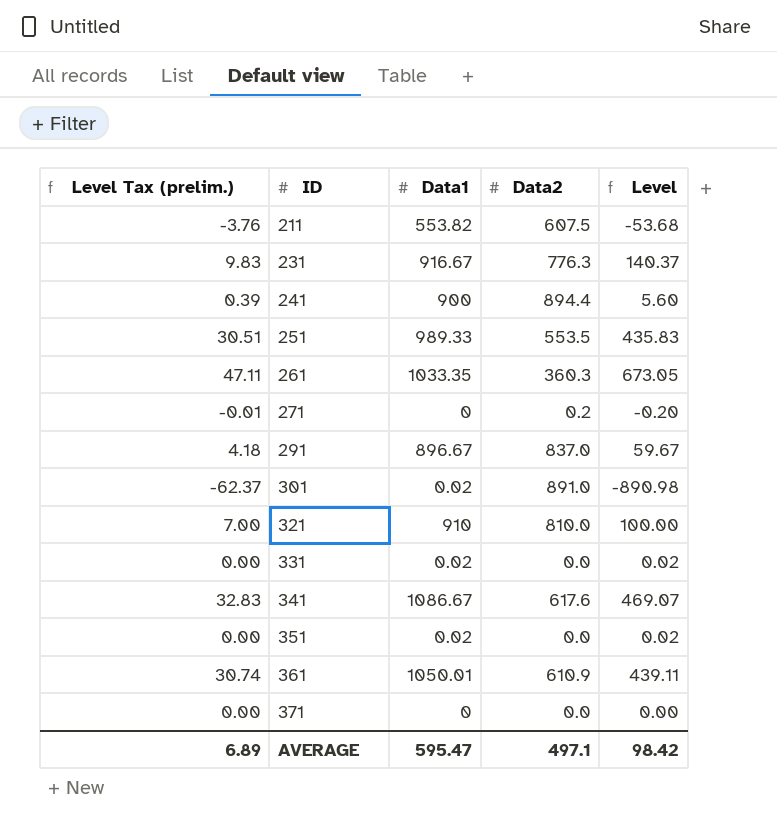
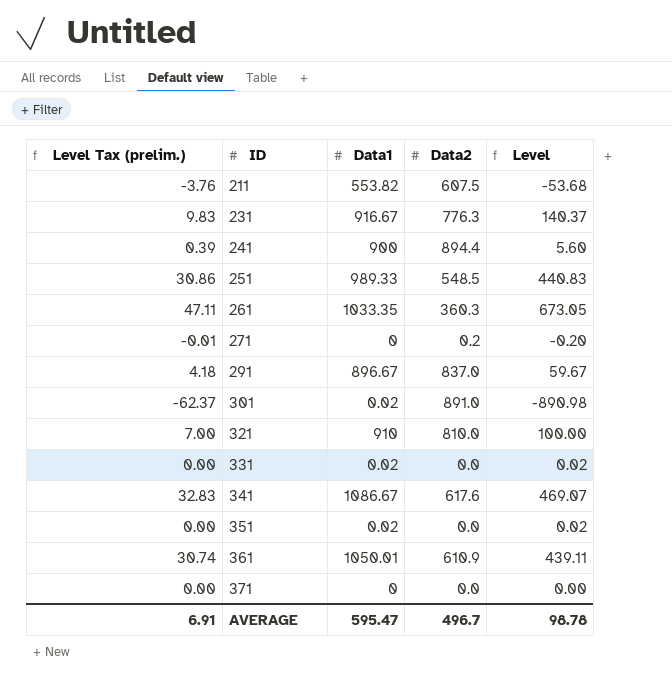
251 | Level Tax (prelim.): 30.51 -> 30.86
251 | Data2: 553.5 -> 548.5
251 | Level: 435.83 -> 440.83
AVERAGE | Level Tax (prelim.): 6.89 -> 6.91
AVERAGE | Data2: 497.1 -> 496.7
AVERAGE | Level: 98.42 -> 98.78

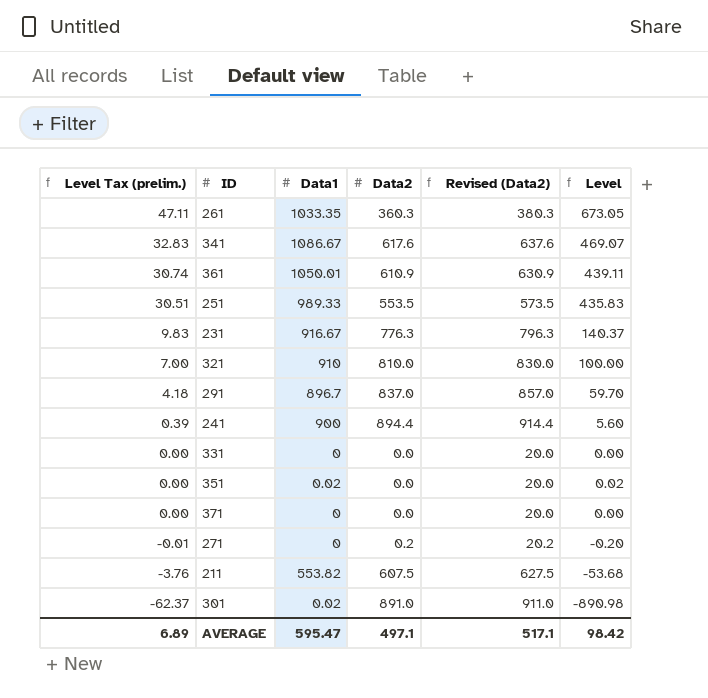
row order: ID ascending -> Level Tax (prelim.) descending
column Revised (Data2) | formula: none -> [Data2] + 20
251 | Level Tax (prelim.): 30.86 -> 30.51
251 | Data2: 548.5 -> 553.5
251 | Level: 440.83 -> 435.83
291 | Data1: 896.67 -> 896.7
291 | Level: 59.67 -> 59.70
331 | Data1: 0.02 -> 0
331 | Level: 0.02 -> 0.00
AVERAGE | Level Tax (prelim.): 6.91 -> 6.89
AVERAGE | Data2: 496.7 -> 497.1
AVERAGE | Level: 98.78 -> 98.42

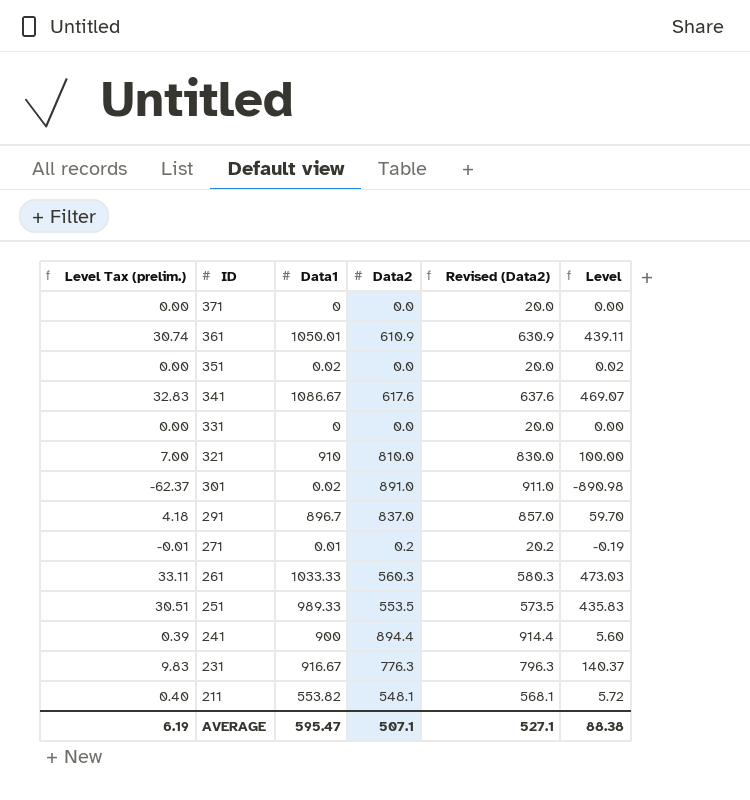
row order: Level Tax (prelim.) descending -> ID descending
271 | Data1: 0 -> 0.01
271 | Level: -0.20 -> -0.19
261 | Level Tax (prelim.): 47.11 -> 33.11
261 | Data1: 1033.35 -> 1033.33
261 | Data2: 360.3 -> 560.3
261 | Revised (Data2): 380.3 -> 580.3
261 | Level: 673.05 -> 473.03
211 | Level Tax (prelim.): -3.76 -> 0.40
211 | Data2: 607.5 -> 548.1
211 | Revised (Data2): 627.5 -> 568.1
211 | Level: -53.68 -> 5.72
AVERAGE | Level Tax (prelim.): 6.89 -> 6.19
AVERAGE | Data2: 497.1 -> 507.1
AVERAGE | Revised (Data2): 517.1 -> 527.1
AVERAGE | Level: 98.42 -> 88.38

